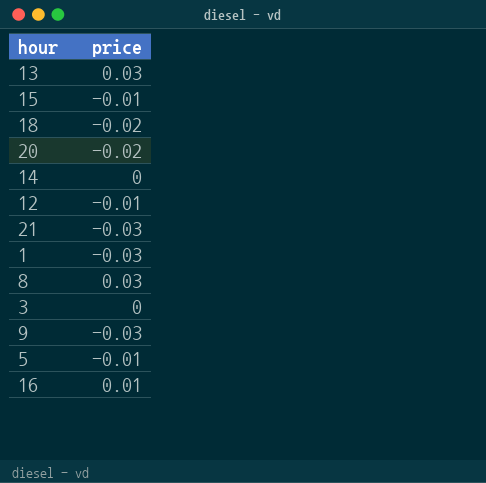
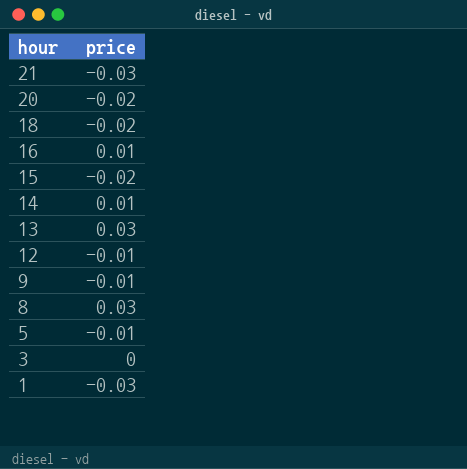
row order: none -> hour descending
15 | price: -0.01 -> -0.02
14 | price: 0 -> 0.01
9 | price: -0.03 -> -0.01

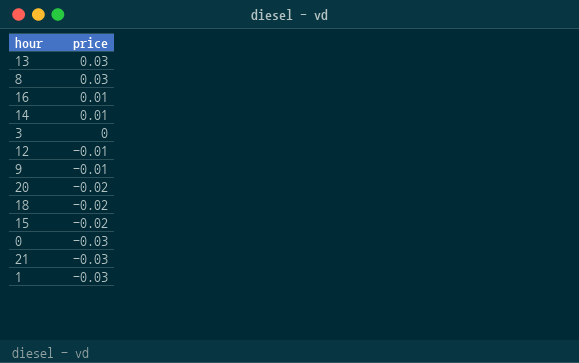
row order: hour descending -> price descending
row 5: -0.01 -> none
row 0: none -> -0.03

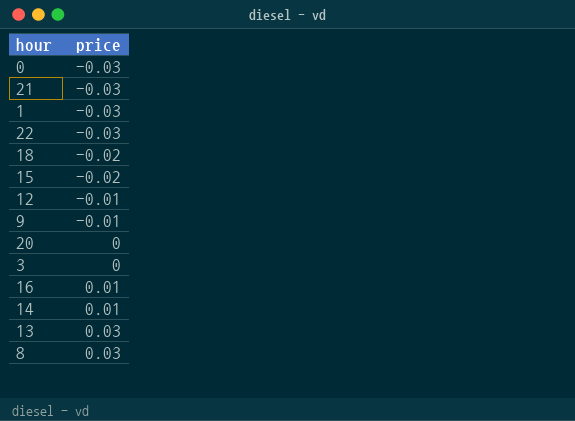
row order: price descending -> price ascending
row 22: none -> -0.03
20 | price: -0.02 -> 0

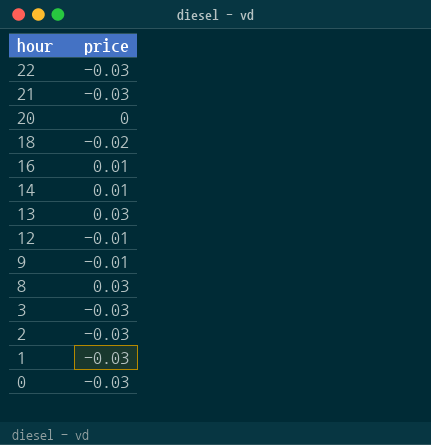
row order: price ascending -> hour descending
row 15: -0.02 -> none
3 | price: 0 -> -0.03
row 2: none -> -0.03

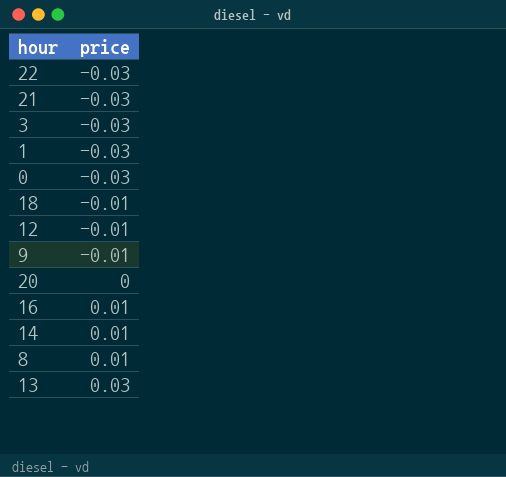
row order: hour descending -> price ascending
row 2: -0.03 -> none
18 | price: -0.02 -> -0.01
8 | price: 0.03 -> 0.01

